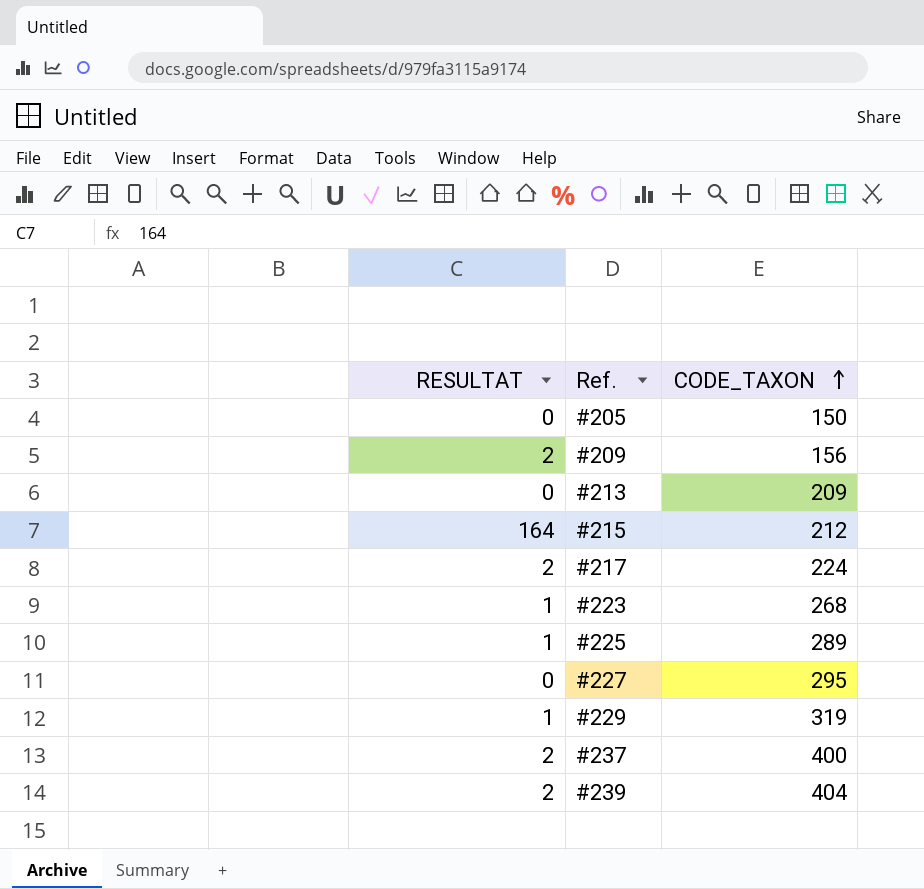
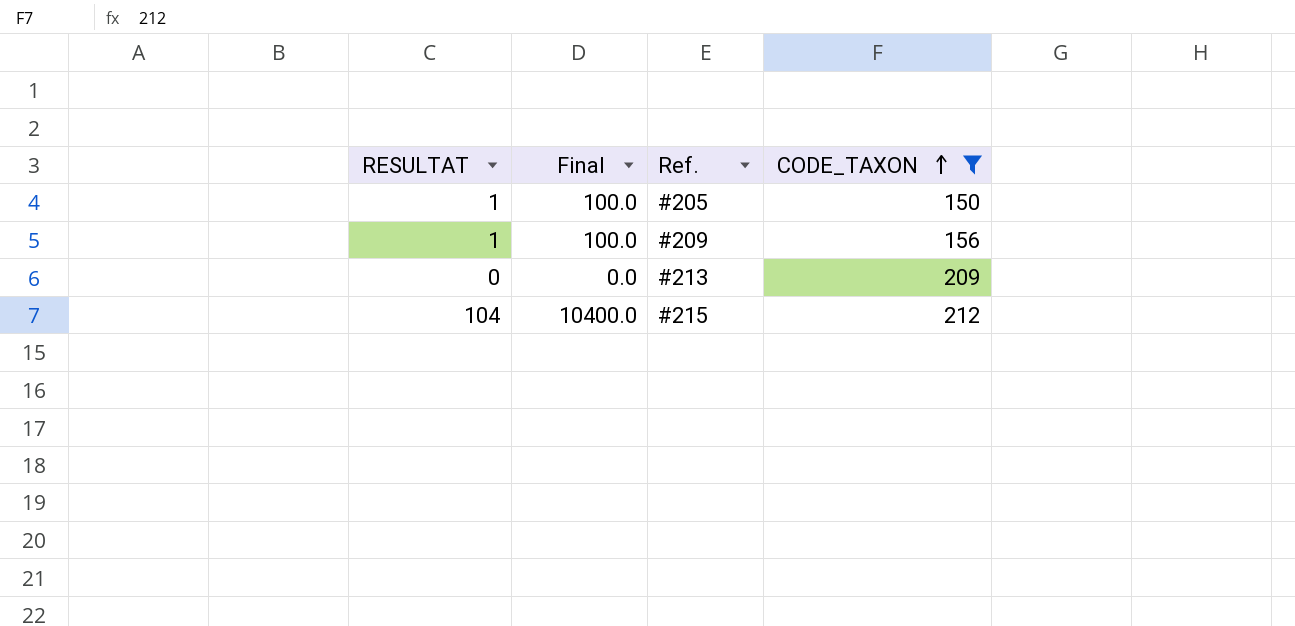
filter: none -> CODE_TAXON <= 212
column Final | formula: none -> [RESULTAT] * 100
#205 | RESULTAT: 0 -> 1
#209 | RESULTAT: 2 -> 1
#215 | RESULTAT: 164 -> 104

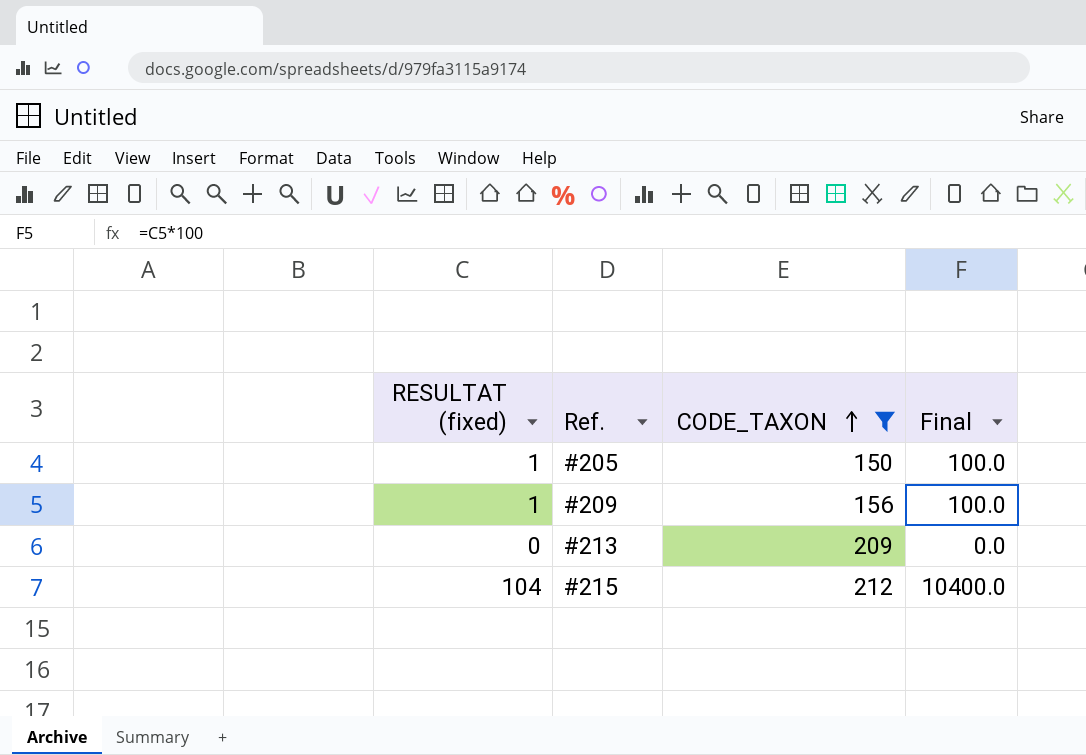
column name: RESULTAT -> RESULTAT (fixed)
column Final | position: 2 -> 4

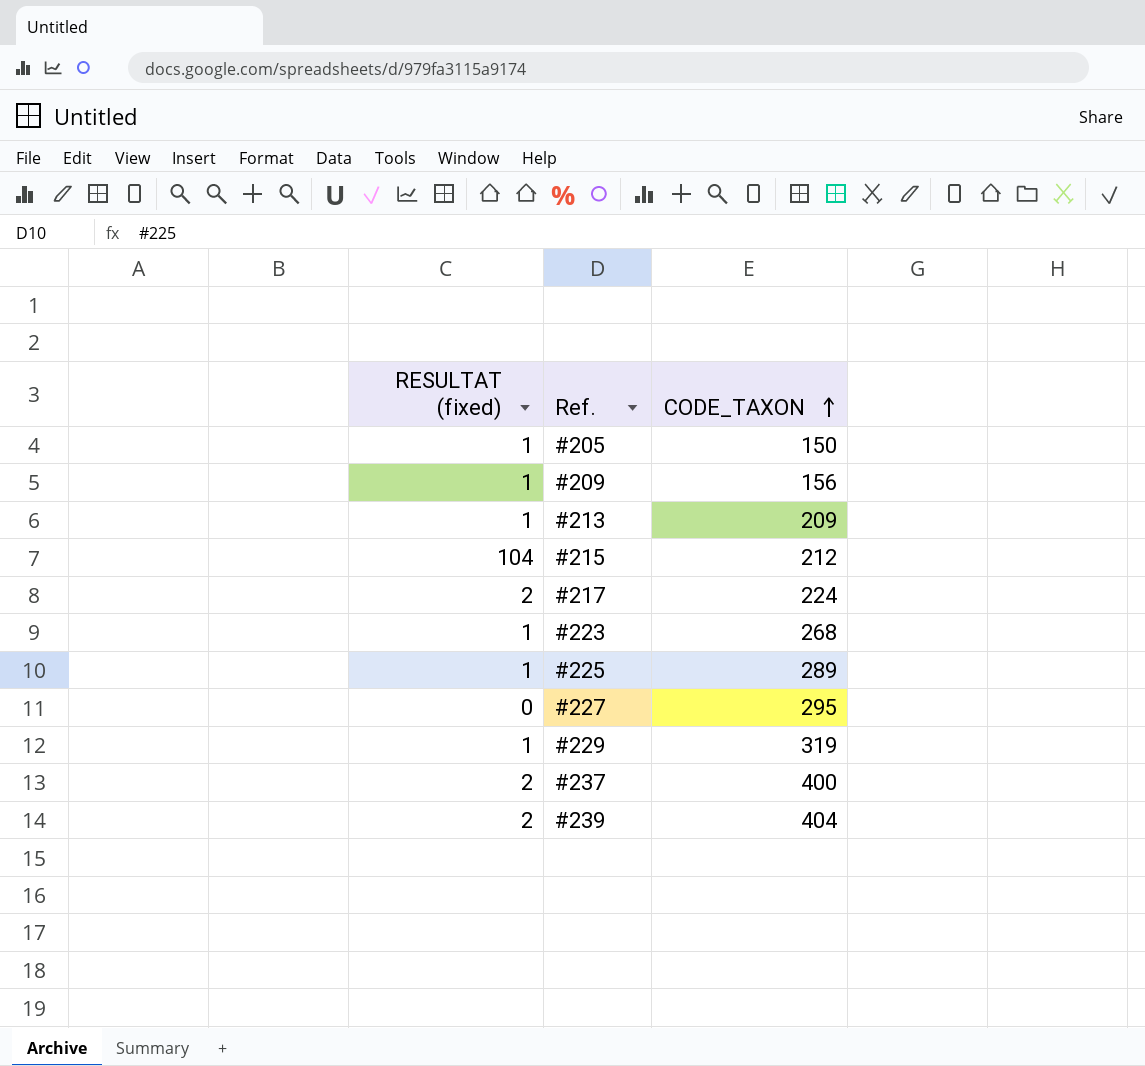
filter: CODE_TAXON <= 212 -> none
column Final | formula: [RESULTAT (fixed)] * 100 -> none
#213 | RESULTAT (fixed): 0 -> 1

